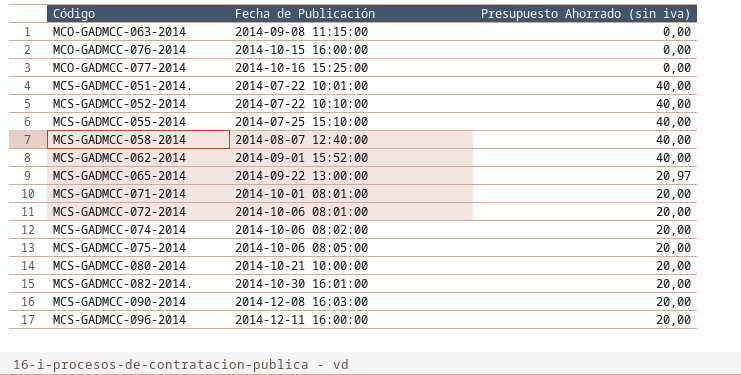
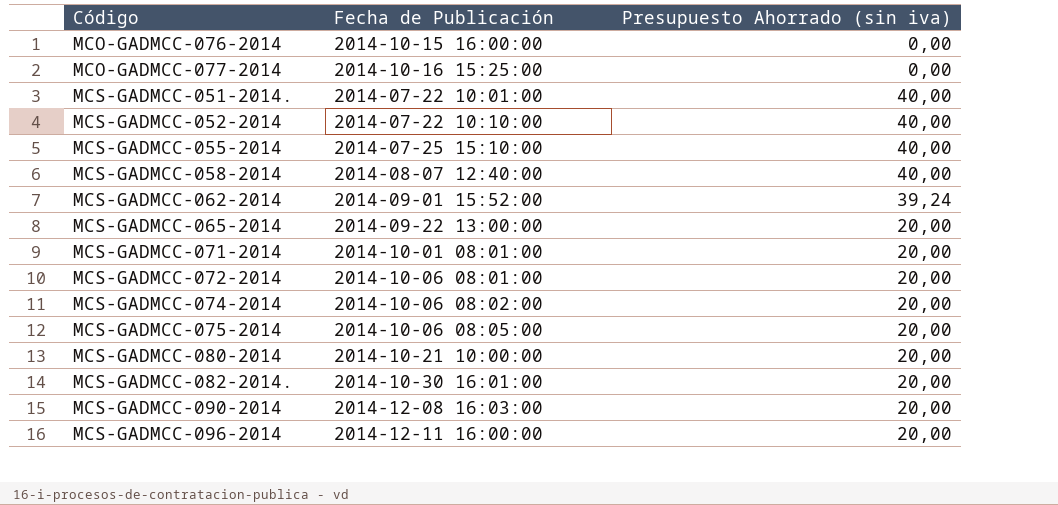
row MCO-GADMCC-063-2014: 2014-09-08 11:15:00 | 0,00 -> none
MCS-GADMCC-062-2014 | Presupuesto Ahorrado (sin iva): 40,00 -> 39,24
MCS-GADMCC-065-2014 | Presupuesto Ahorrado (sin iva): 20,97 -> 20,00

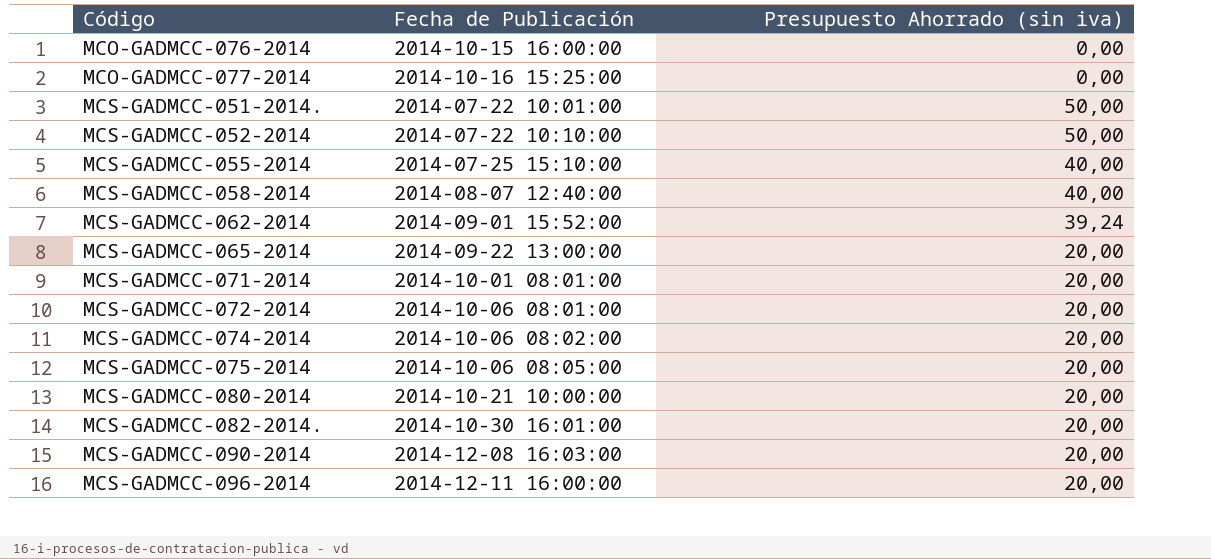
MCS-GADMCC-051-2014. | Presupuesto Ahorrado (sin iva): 40,00 -> 50,00
MCS-GADMCC-052-2014 | Presupuesto Ahorrado (sin iva): 40,00 -> 50,00

